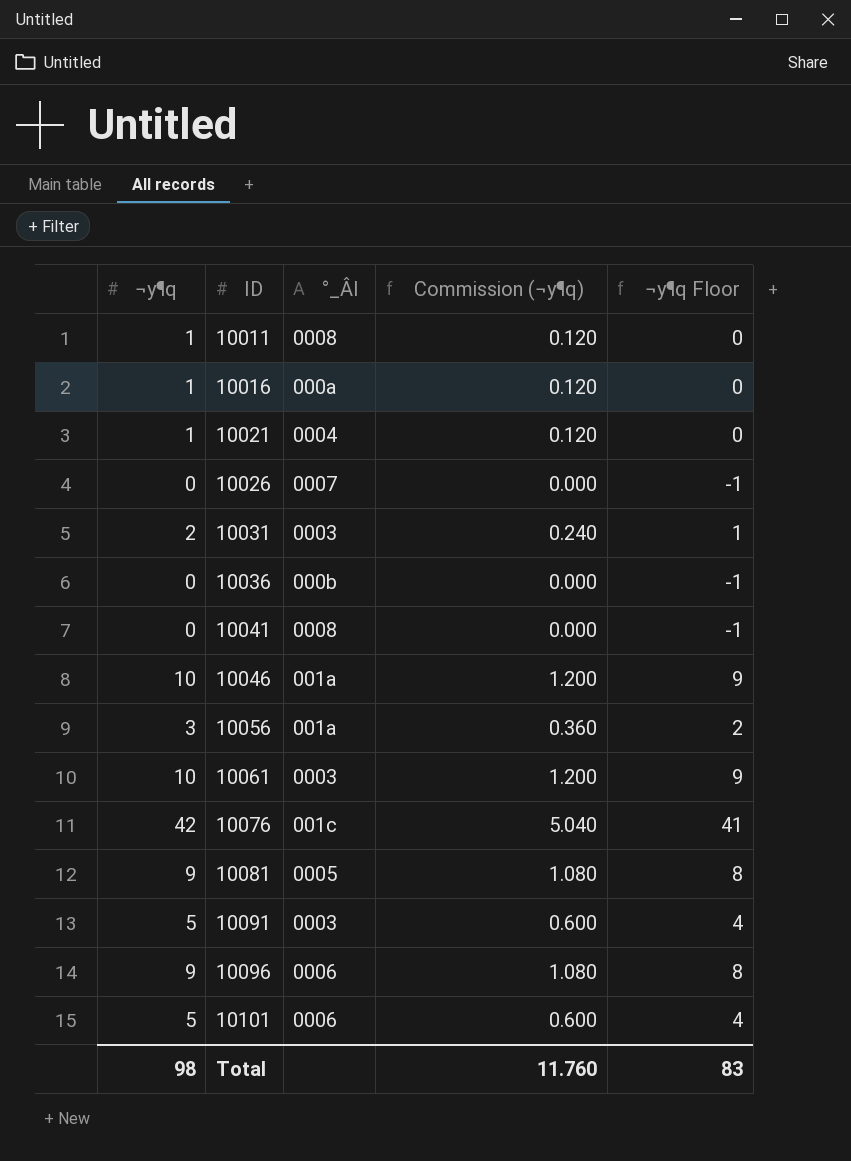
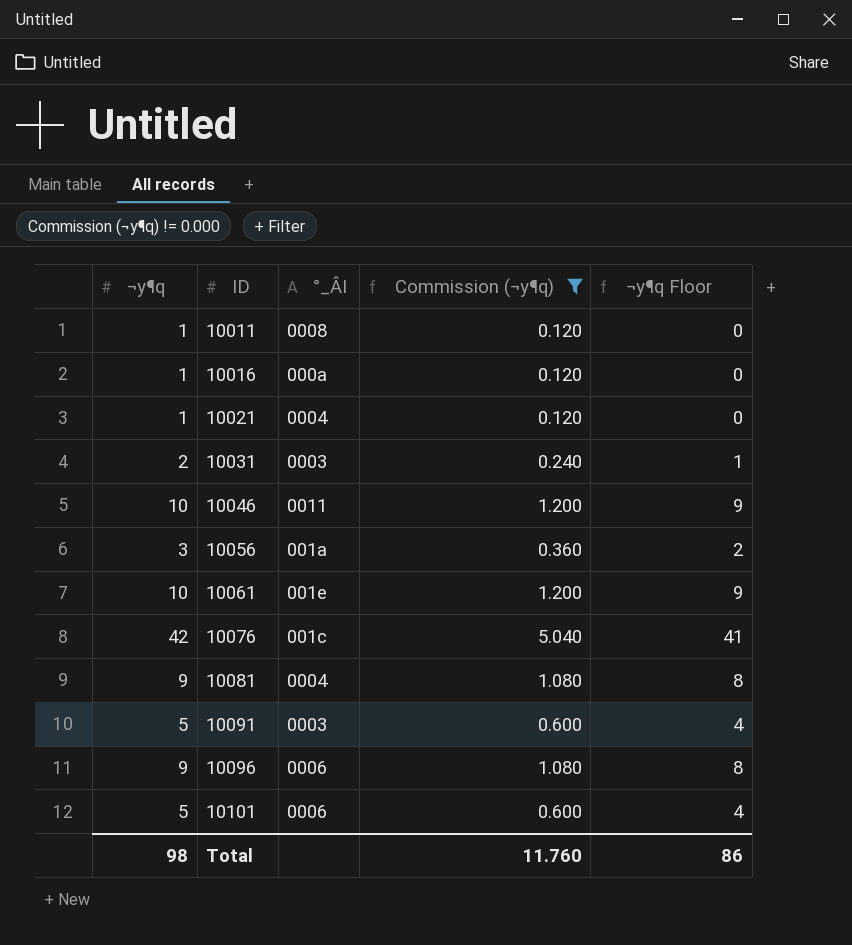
filter: none -> Commission (¬y¶q) != 0.000
10046 | °_ÂI: 001a -> 0011
10061 | °_ÂI: 0003 -> 001e
10081 | °_ÂI: 0005 -> 0004
Total | ¬y¶q Floor: 83 -> 86

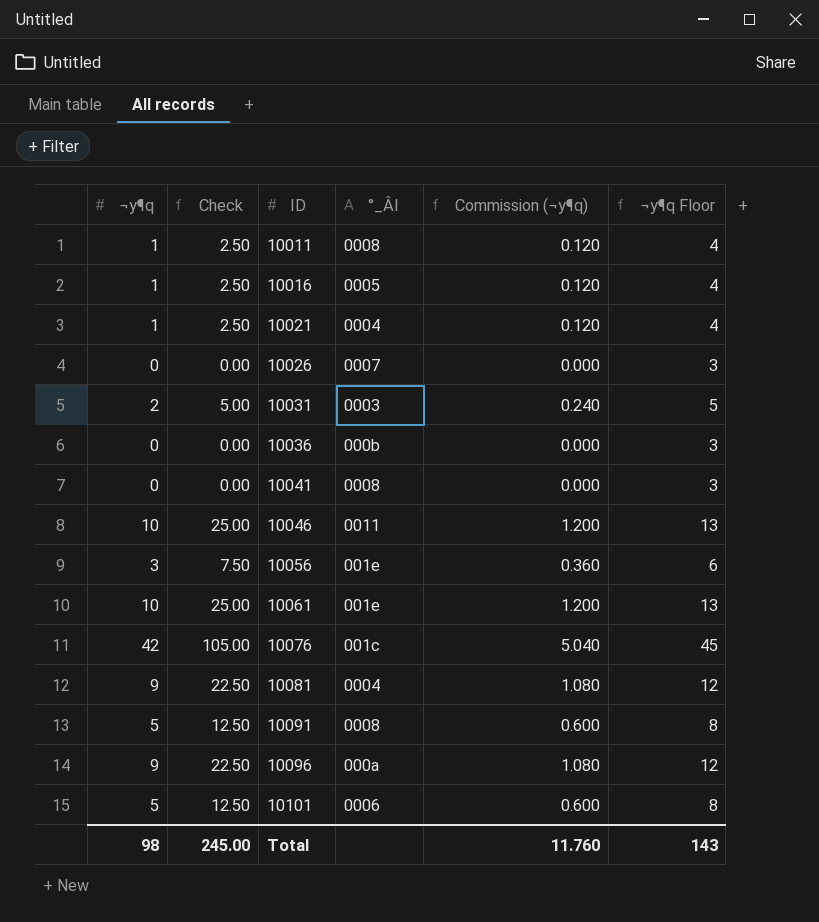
filter: Commission (¬y¶q) != 0.000 -> none
column Check | formula: none -> [¬y¶q] * 2.5
column ¬y¶q Floor | formula: [¬y¶q] - 1 -> [¬y¶q] + 3
10016 | °_ÂI: 000a -> 0005
10056 | °_ÂI: 001a -> 001e
10091 | °_ÂI: 0003 -> 0008
10096 | °_ÂI: 0006 -> 000a
Total | ¬y¶q Floor: 86 -> 143

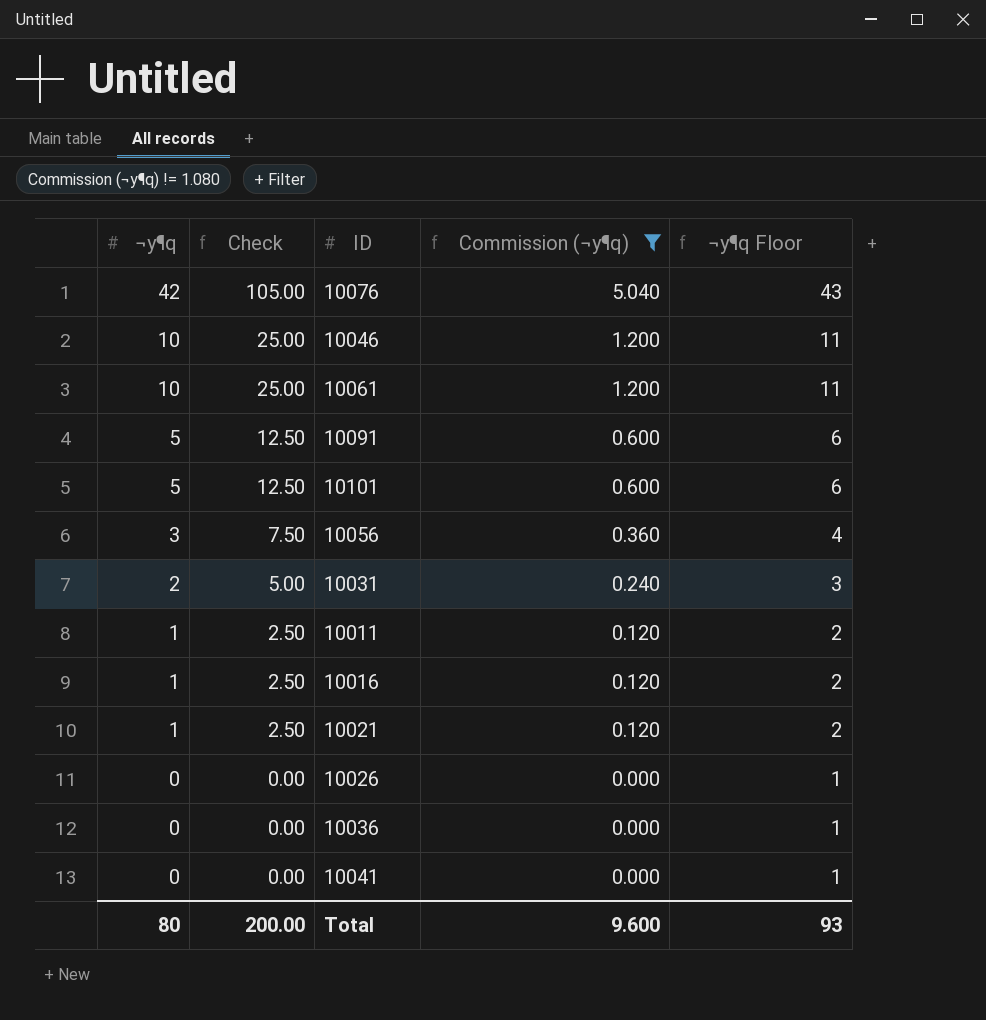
filter: none -> Commission (¬y¶q) != 1.080
row order: ID ascending -> ¬y¶q descending
column °_ÂI | position: 4 -> none
column ¬y¶q Floor | formula: [¬y¶q] + 3 -> [¬y¶q] + 1
Total | ¬y¶q: 98 -> 80
Total | Check: 245.00 -> 200.00
Total | Commission (¬y¶q): 11.760 -> 9.600
Total | ¬y¶q Floor: 143 -> 93

